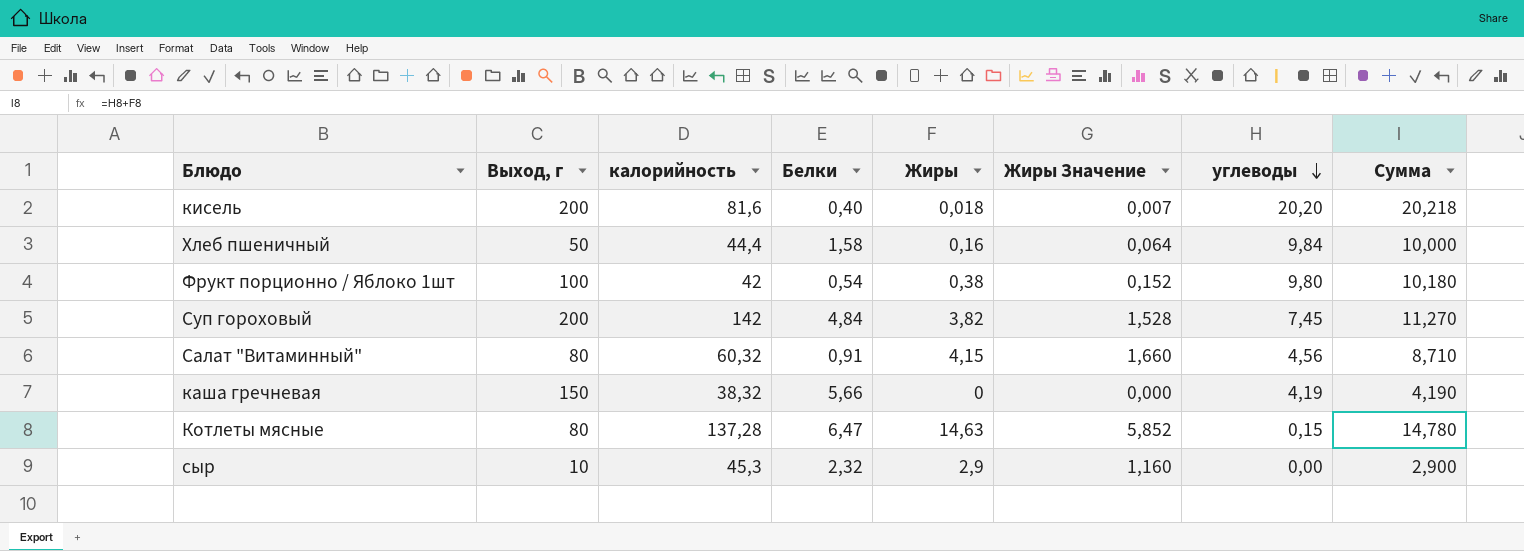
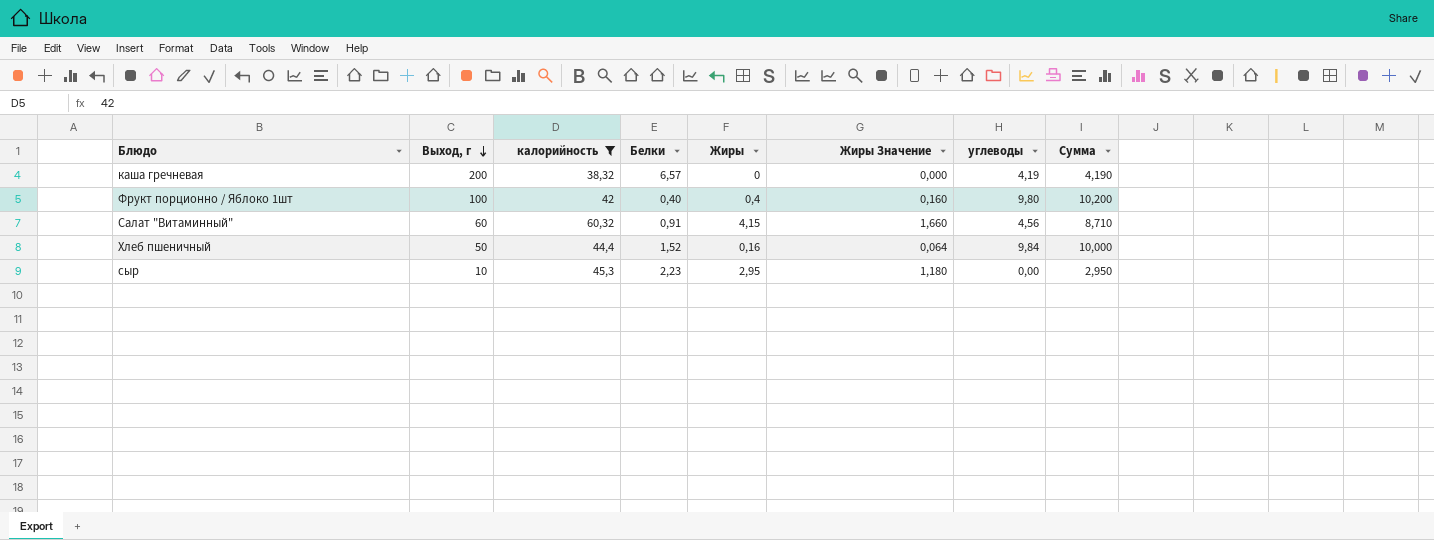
filter: none -> калорийность <= 60,32
row order: углеводы descending -> Выход, г descending
каша гречневая | Выход, г: 150 -> 200
каша гречневая | Белки: 5,66 -> 6,57
Фрукт порционно / Яблоко 1шт | Белки: 0,54 -> 0,40
Фрукт порционно / Яблоко 1шт | Жиры: 0,38 -> 0,4
Фрукт порционно / Яблоко 1шт | Жиры Значение: 0,152 -> 0,160
Фрукт порционно / Яблоко 1шт | Сумма: 10,180 -> 10,200
Салат "Витаминный" | Выход, г: 80 -> 60
Хлеб пшеничный | Белки: 1,58 -> 1,52
сыр | Белки: 2,32 -> 2,23
сыр | Жиры: 2,9 -> 2,95
сыр | Жиры Значение: 1,160 -> 1,180
сыр | Сумма: 2,900 -> 2,950

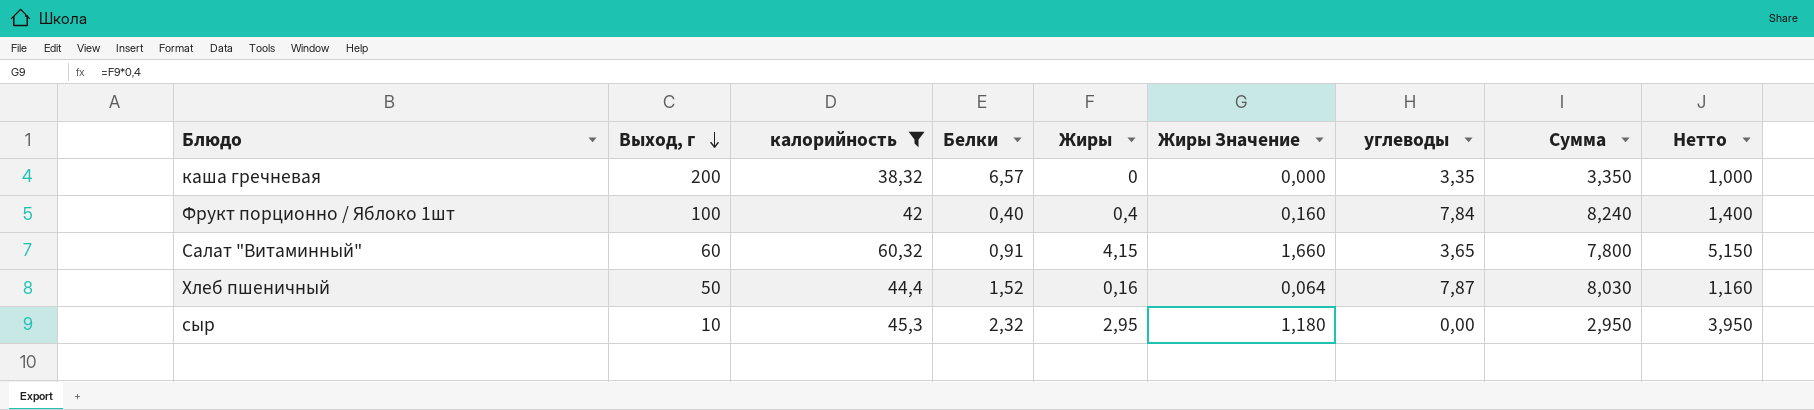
column Нетто | formula: none -> [Жиры] + 1
каша гречневая | углеводы: 4,19 -> 3,35
каша гречневая | Сумма: 4,190 -> 3,350
Фрукт порционно / Яблоко 1шт | углеводы: 9,80 -> 7,84
Фрукт порционно / Яблоко 1шт | Сумма: 10,200 -> 8,240
Салат "Витаминный" | углеводы: 4,56 -> 3,65
Салат "Витаминный" | Сумма: 8,710 -> 7,800
Хлеб пшеничный | углеводы: 9,84 -> 7,87
Хлеб пшеничный | Сумма: 10,000 -> 8,030
сыр | Белки: 2,23 -> 2,32

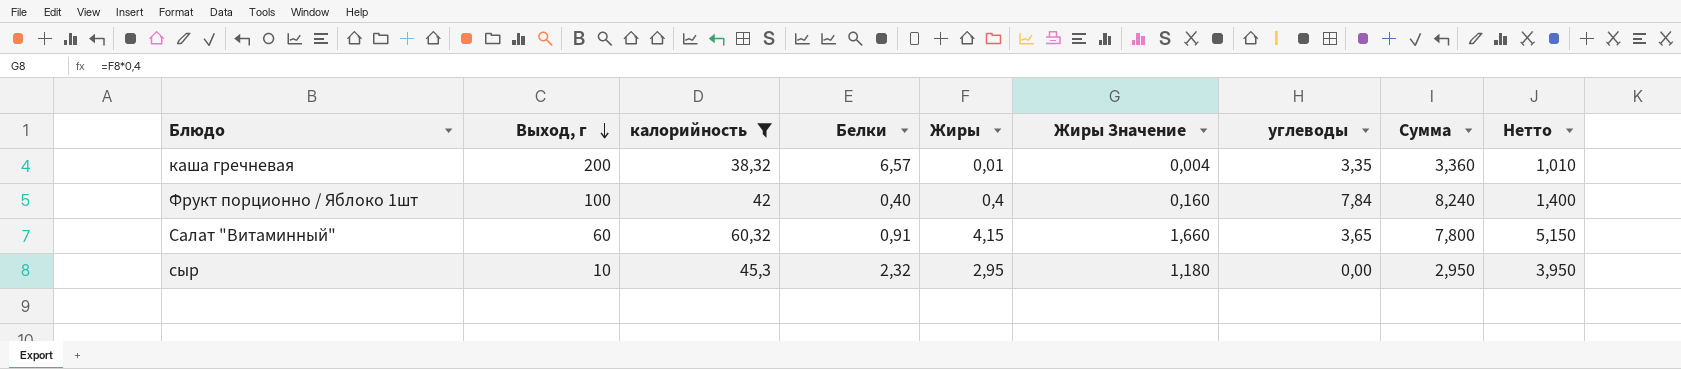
row Хлеб пшеничный: 50 | 44,4 | 1,52 | 0,16 | 0,064 | 7,87 | 8,030 | 1,160 -> none
каша гречневая | Жиры: 0 -> 0,01
каша гречневая | Жиры Значение: 0,000 -> 0,004
каша гречневая | Сумма: 3,350 -> 3,360
каша гречневая | Нетто: 1,000 -> 1,010

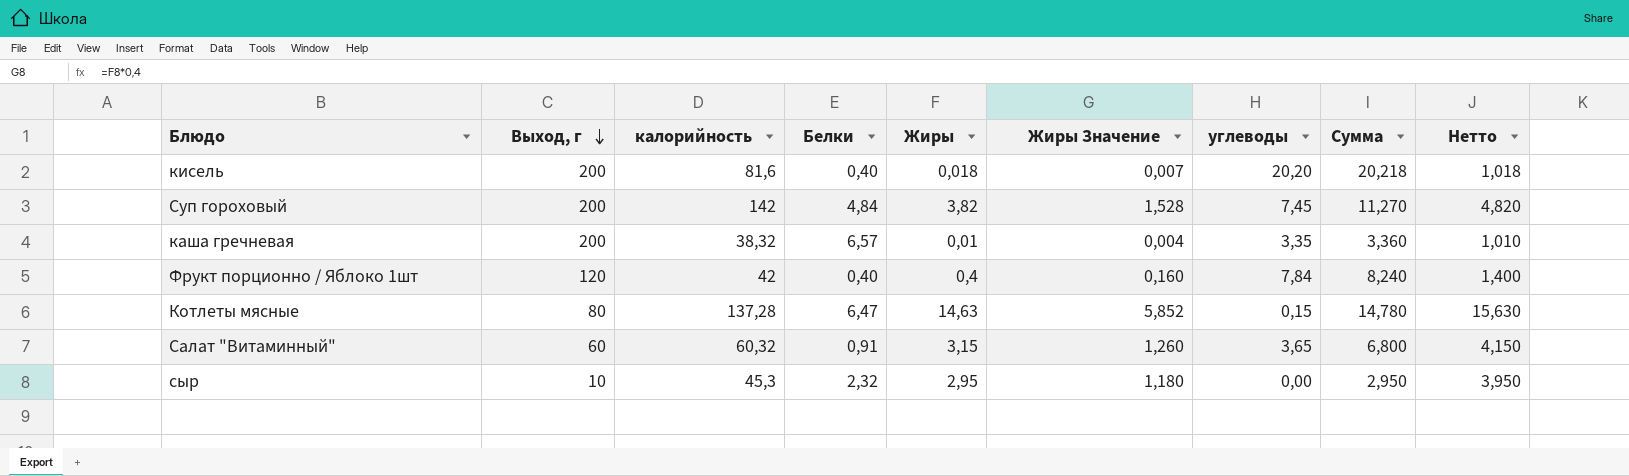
filter: калорийность <= 60,32 -> none
Фрукт порционно / Яблоко 1шт | Выход, г: 100 -> 120
Салат "Витаминный" | Жиры: 4,15 -> 3,15
Салат "Витаминный" | Жиры Значение: 1,660 -> 1,260
Салат "Витаминный" | Сумма: 7,800 -> 6,800
Салат "Витаминный" | Нетто: 5,150 -> 4,150

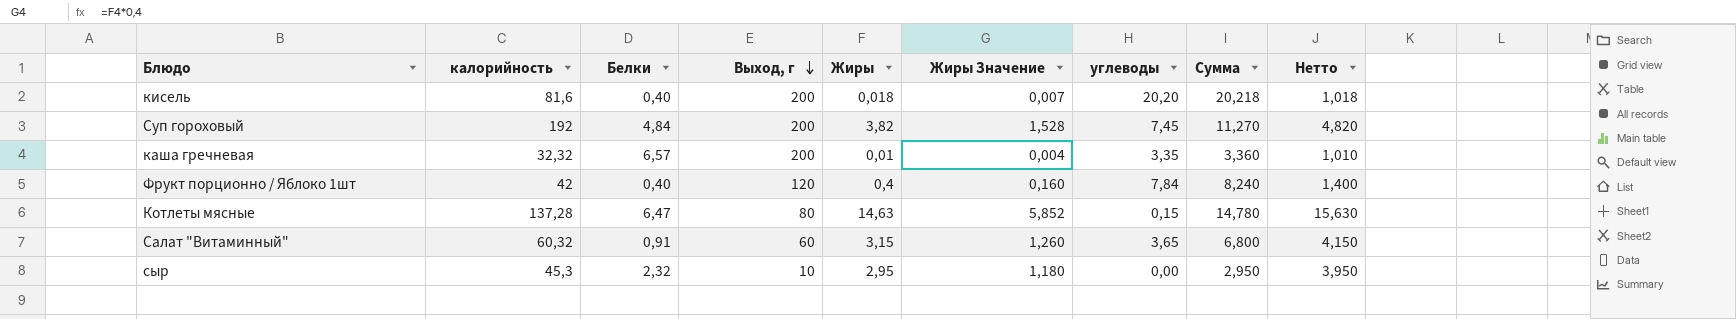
column Выход, г | position: 2 -> 4
Суп гороховый | калорийность: 142 -> 192
каша гречневая | калорийность: 38,32 -> 32,32

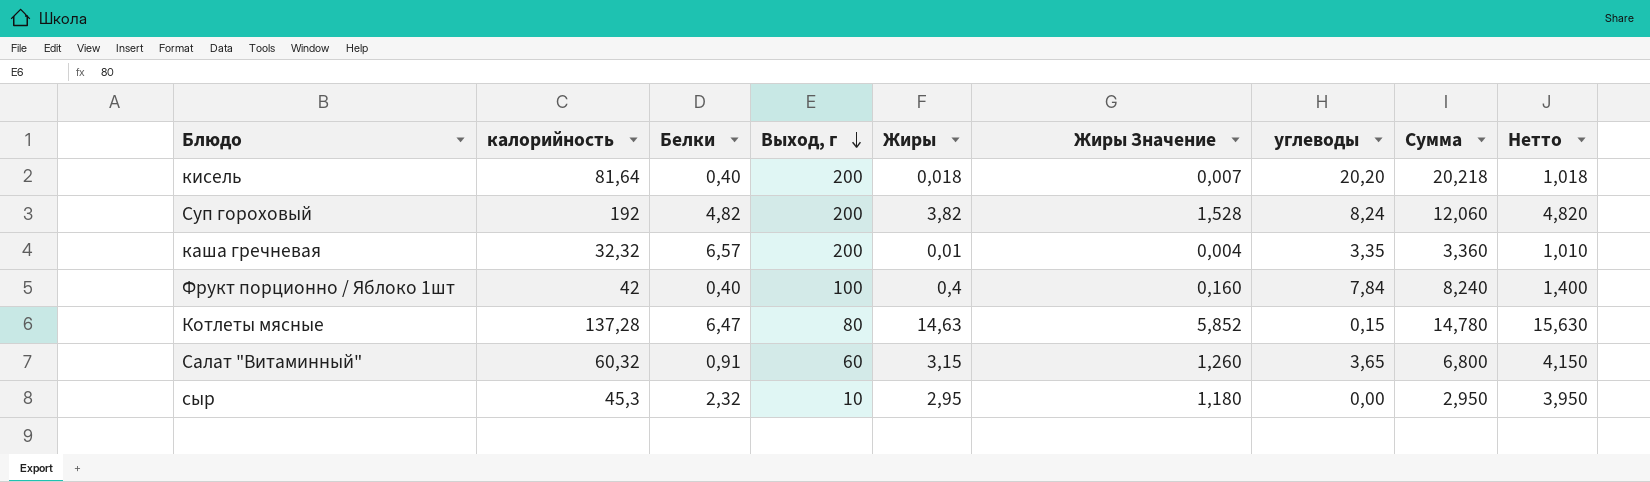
кисель | калорийность: 81,6 -> 81,64
Суп гороховый | Белки: 4,84 -> 4,82
Суп гороховый | углеводы: 7,45 -> 8,24
Суп гороховый | Сумма: 11,270 -> 12,060
Фрукт порционно / Яблоко 1шт | Выход, г: 120 -> 100

